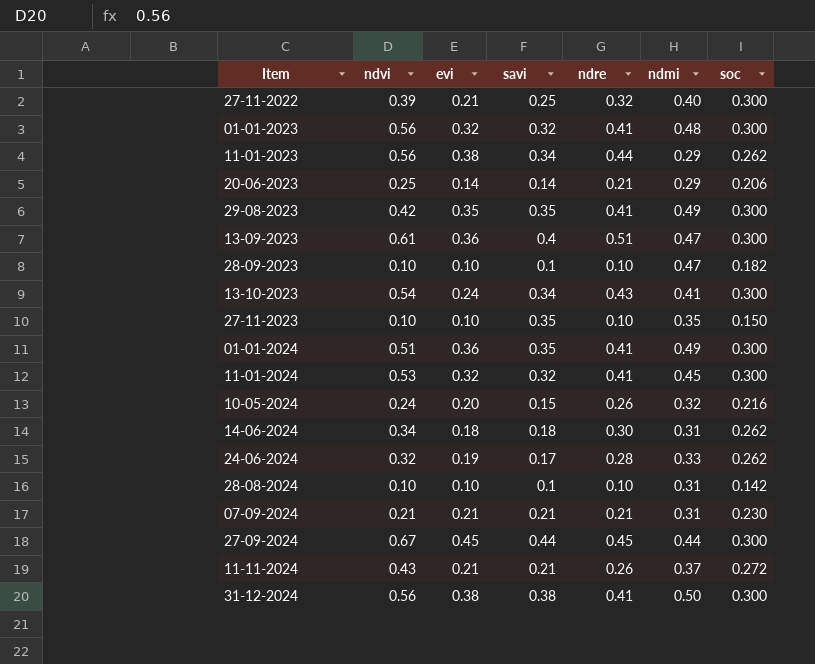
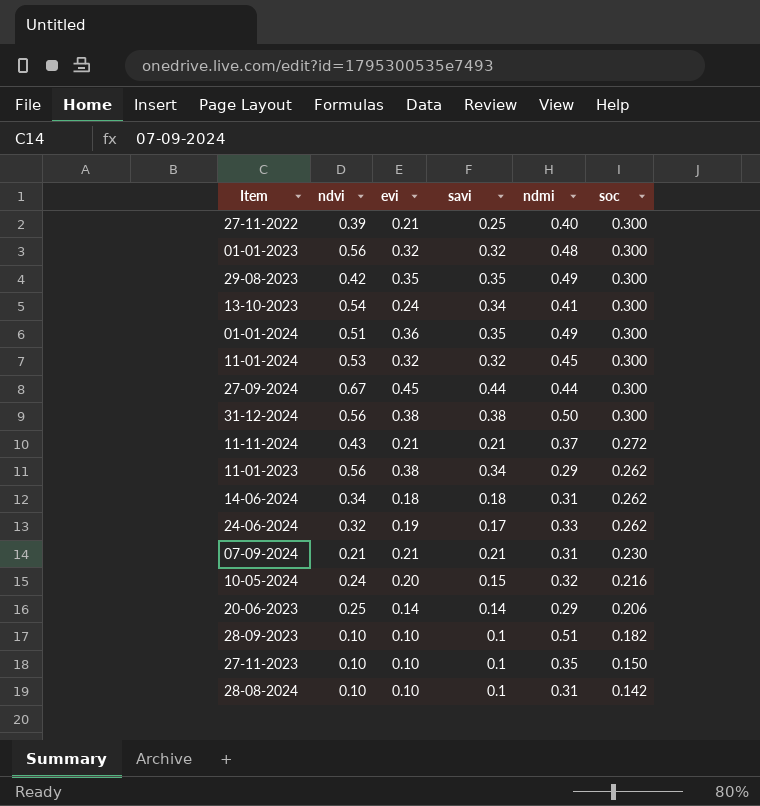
row order: Item ascending -> soc descending
column ndre | position: 5 -> none
row 13-09-2023: 0.61 | 0.36 | 0.4 | 0.51 | 0.47 | 0.300 -> none
28-09-2023 | ndmi: 0.47 -> 0.51
27-11-2023 | savi: 0.35 -> 0.1

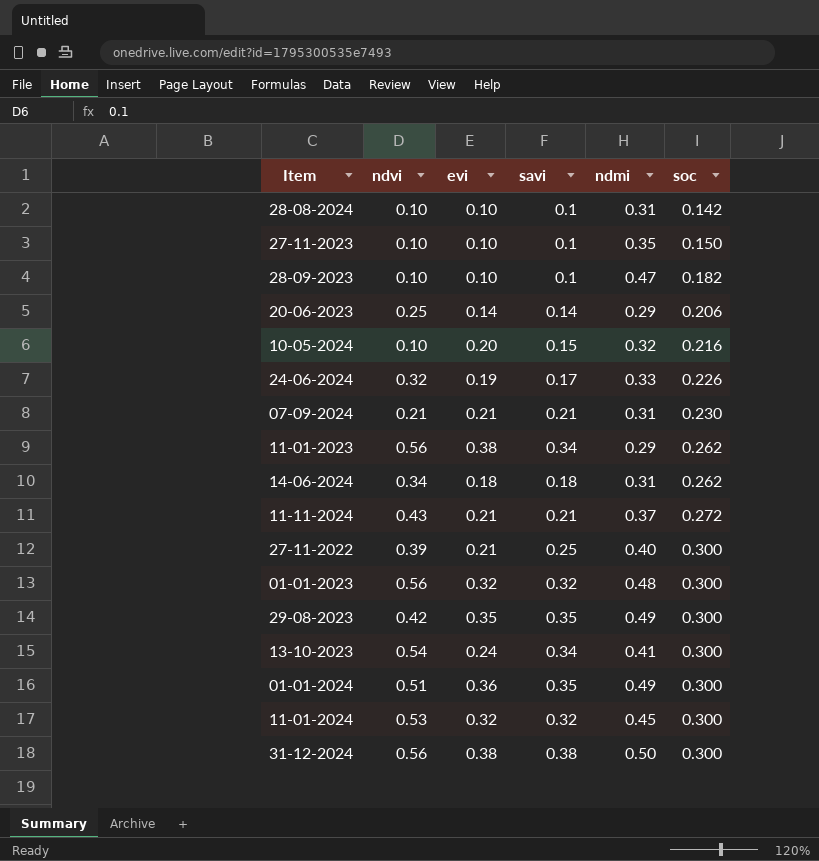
row order: soc descending -> soc ascending
row 27-09-2024: 0.67 | 0.45 | 0.44 | 0.44 | 0.300 -> none
28-09-2023 | ndmi: 0.51 -> 0.47
10-05-2024 | ndvi: 0.24 -> 0.10
24-06-2024 | soc: 0.262 -> 0.226

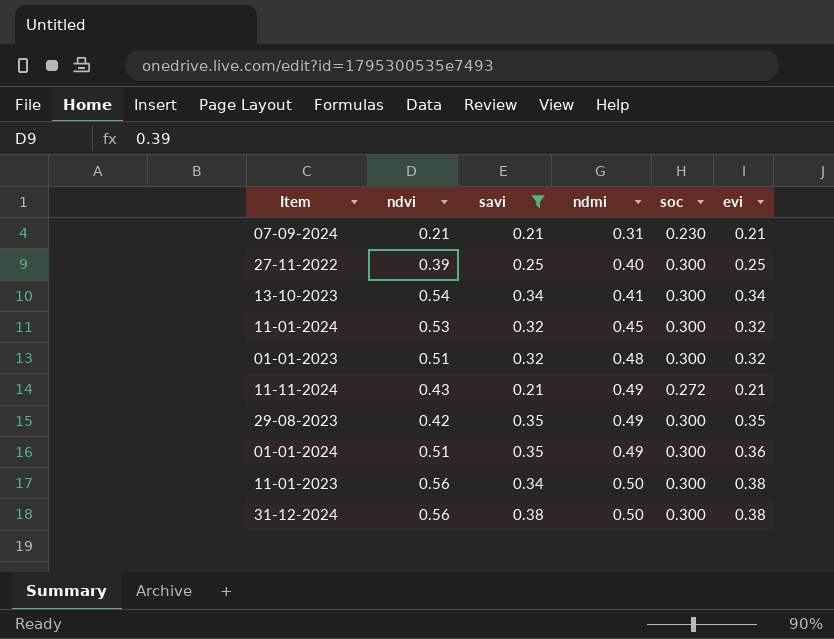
filter: none -> savi >= 0.21
row order: soc ascending -> ndmi ascending
column evi | position: 3 -> 6
27-11-2022 | evi: 0.21 -> 0.25
13-10-2023 | evi: 0.24 -> 0.34
01-01-2023 | ndvi: 0.56 -> 0.51
11-11-2024 | ndmi: 0.37 -> 0.49
11-01-2023 | ndmi: 0.29 -> 0.50
11-01-2023 | soc: 0.262 -> 0.300

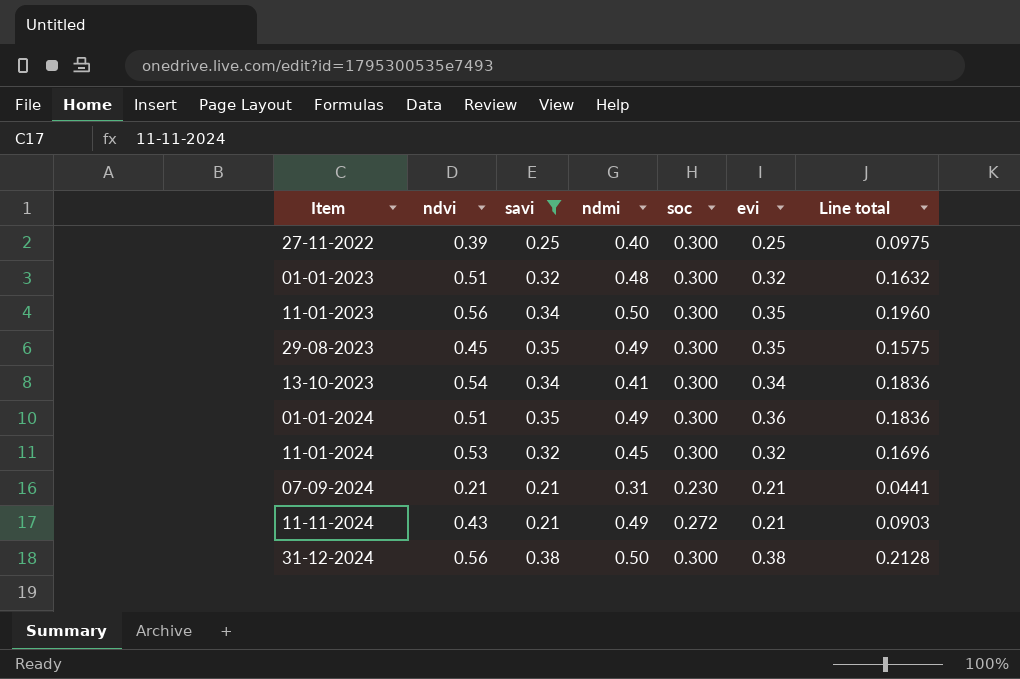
row order: ndmi ascending -> Item ascending
column Line total | formula: none -> [ndvi] * [evi]
11-01-2023 | evi: 0.38 -> 0.35
29-08-2023 | ndvi: 0.42 -> 0.45

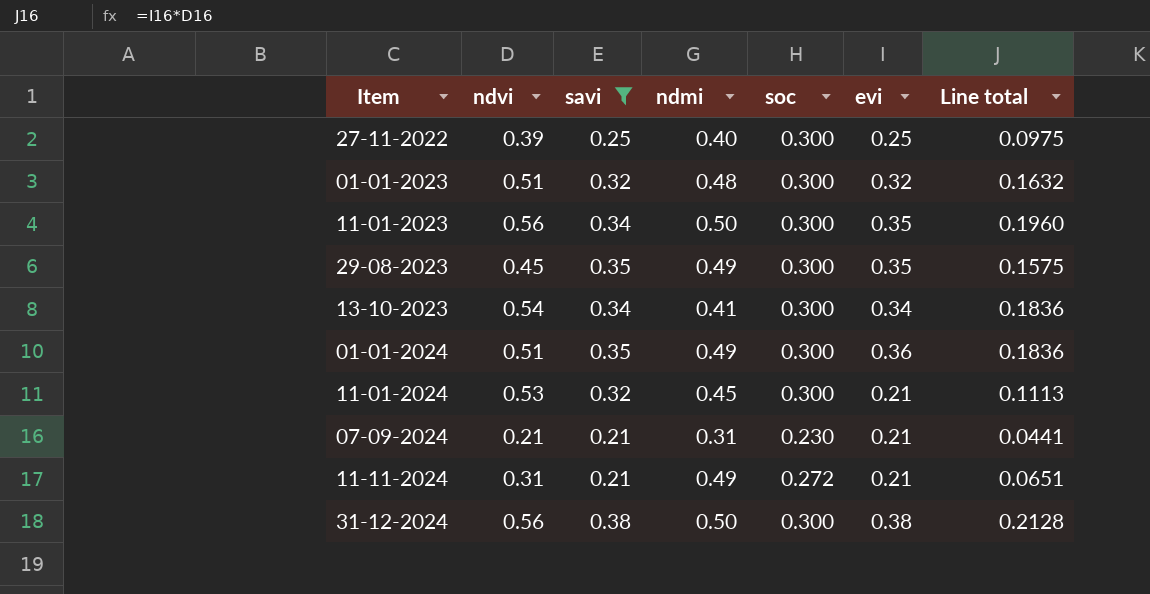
11-01-2024 | evi: 0.32 -> 0.21
11-01-2024 | Line total: 0.1696 -> 0.1113
11-11-2024 | ndvi: 0.43 -> 0.31
11-11-2024 | Line total: 0.0903 -> 0.0651

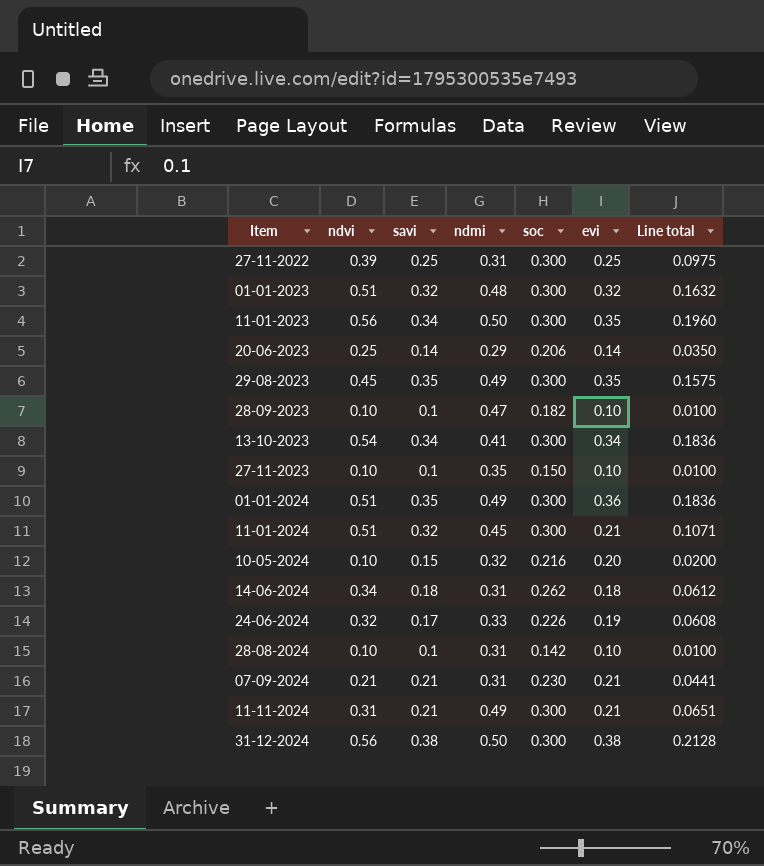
filter: savi >= 0.21 -> none
27-11-2022 | ndmi: 0.40 -> 0.31
11-01-2024 | ndvi: 0.53 -> 0.51
11-01-2024 | Line total: 0.1113 -> 0.1071
11-11-2024 | soc: 0.272 -> 0.300

